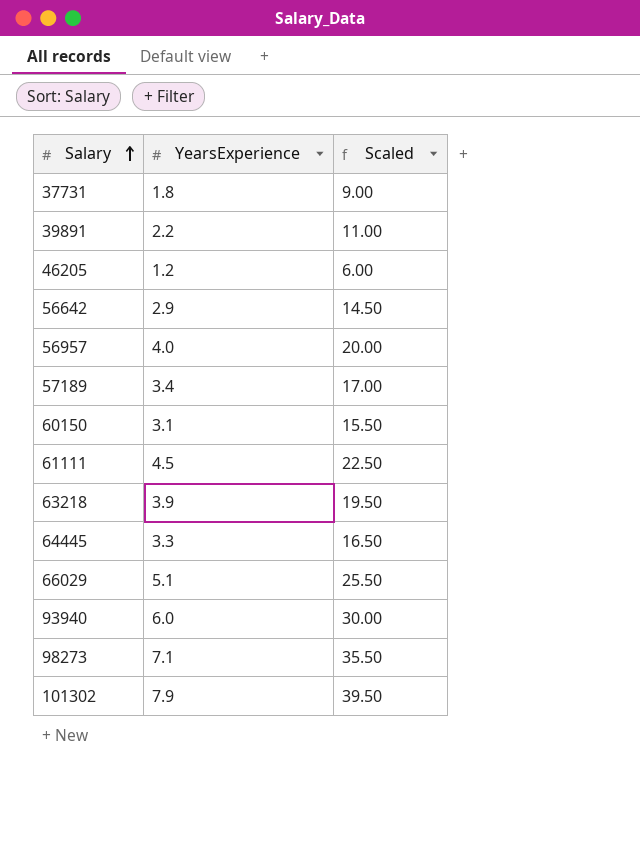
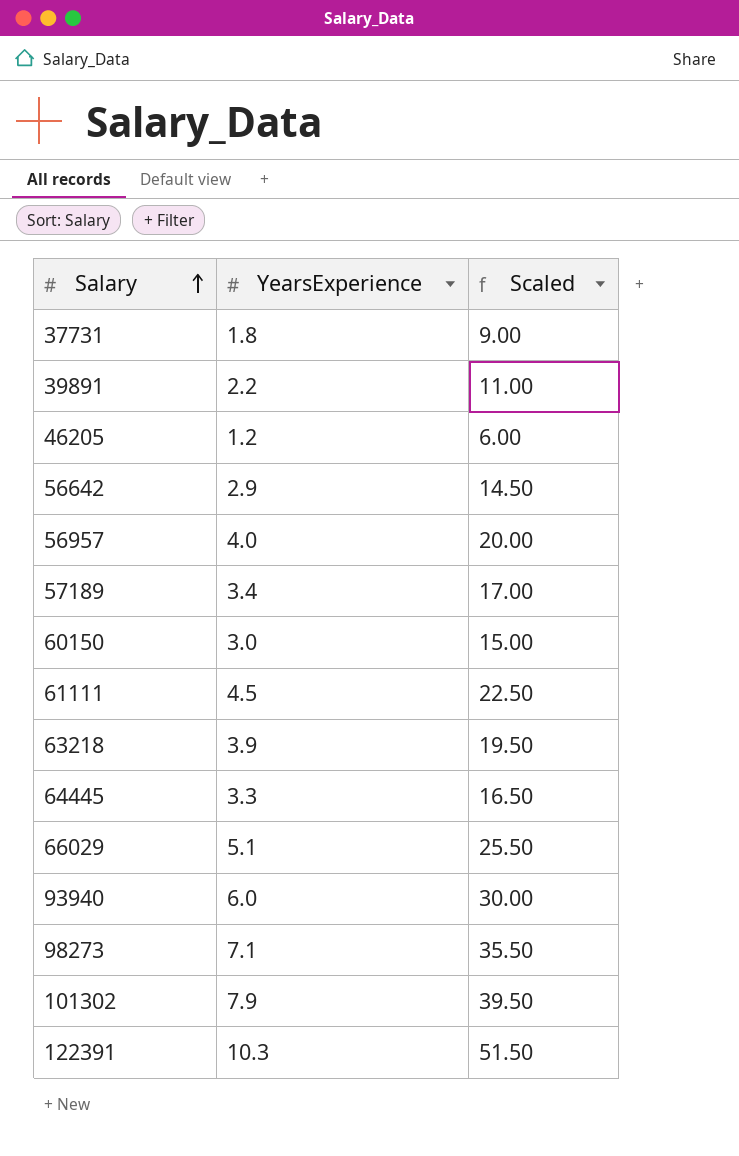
60150 | YearsExperience: 3.1 -> 3.0
60150 | Scaled: 15.50 -> 15.00
row 122391: none -> 10.3 | 51.50

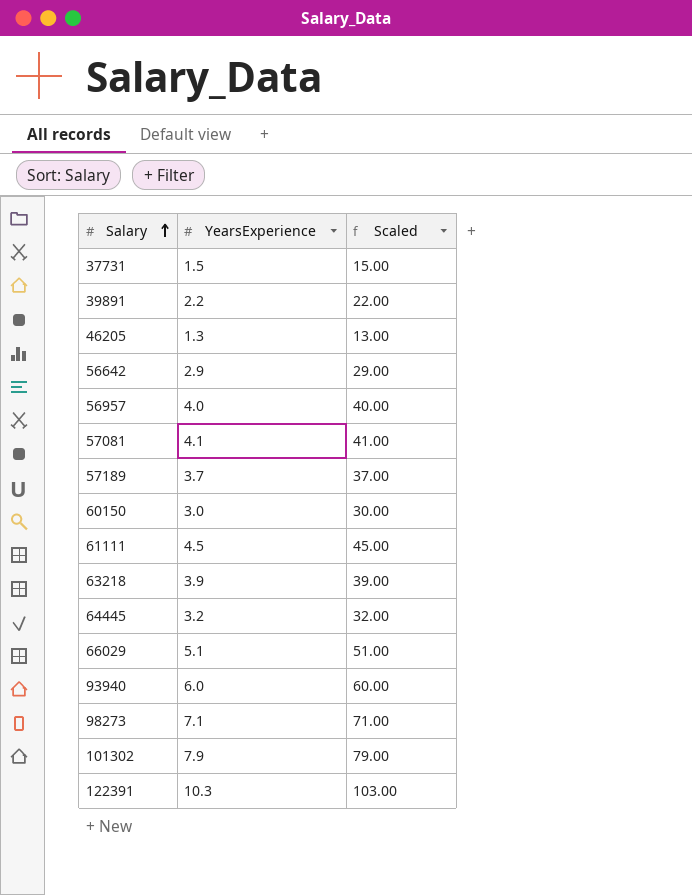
column Scaled | formula: [YearsExperience] * 5 -> [YearsExperience] * 10
37731 | YearsExperience: 1.8 -> 1.5
46205 | YearsExperience: 1.2 -> 1.3
row 57081: none -> 4.1 | 41.00
57189 | YearsExperience: 3.4 -> 3.7
64445 | YearsExperience: 3.3 -> 3.2

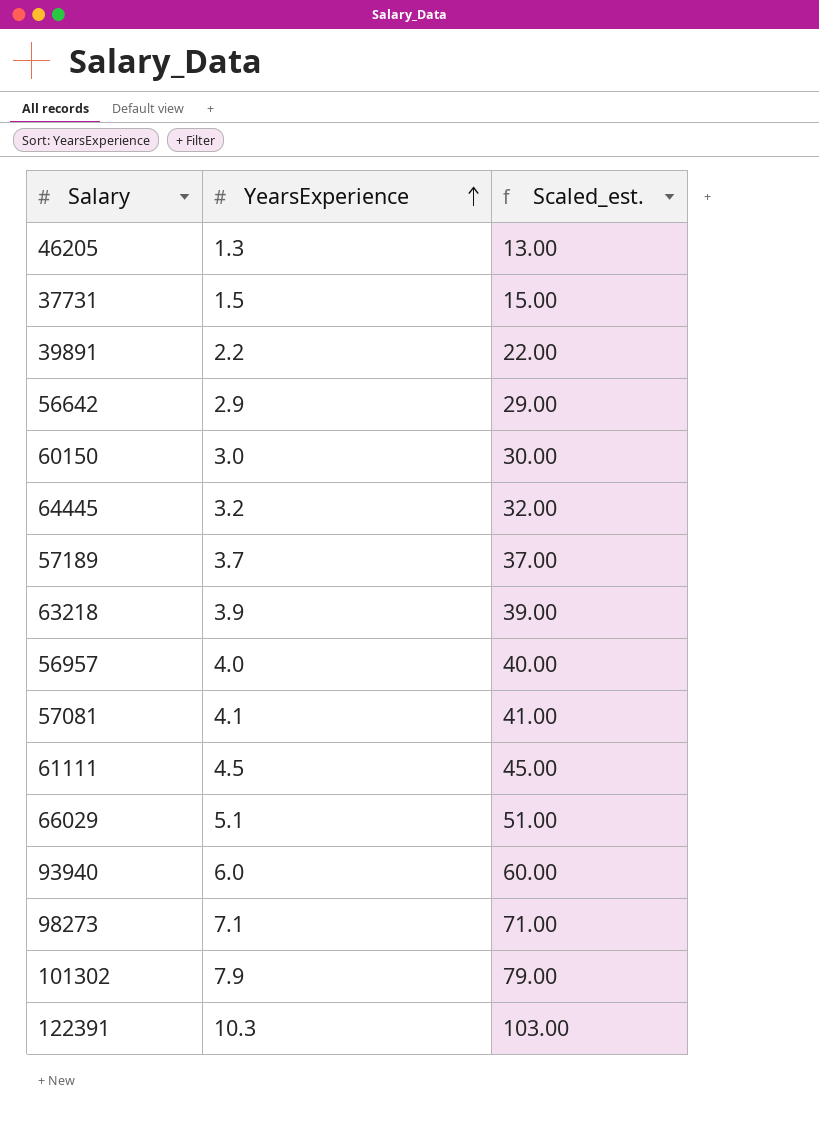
row order: Salary ascending -> YearsExperience ascending
column name: Scaled -> Scaled_est.

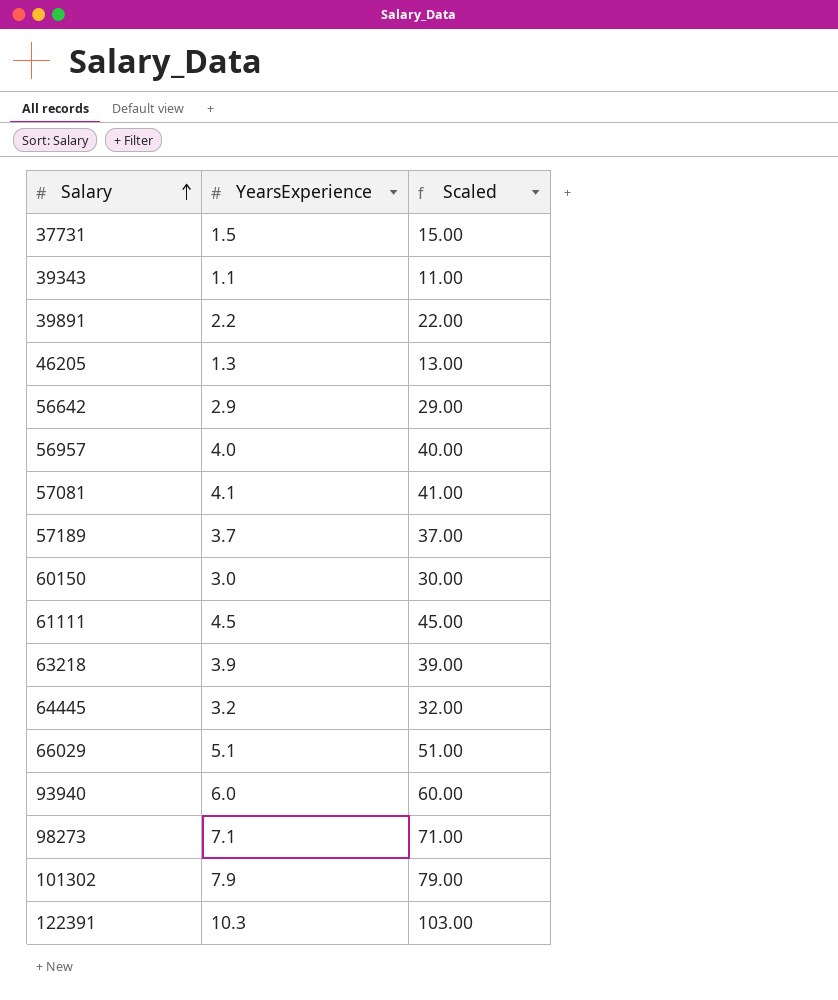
row order: YearsExperience ascending -> Salary ascending
column name: Scaled_est. -> Scaled
row 39343: none -> 1.1 | 11.00

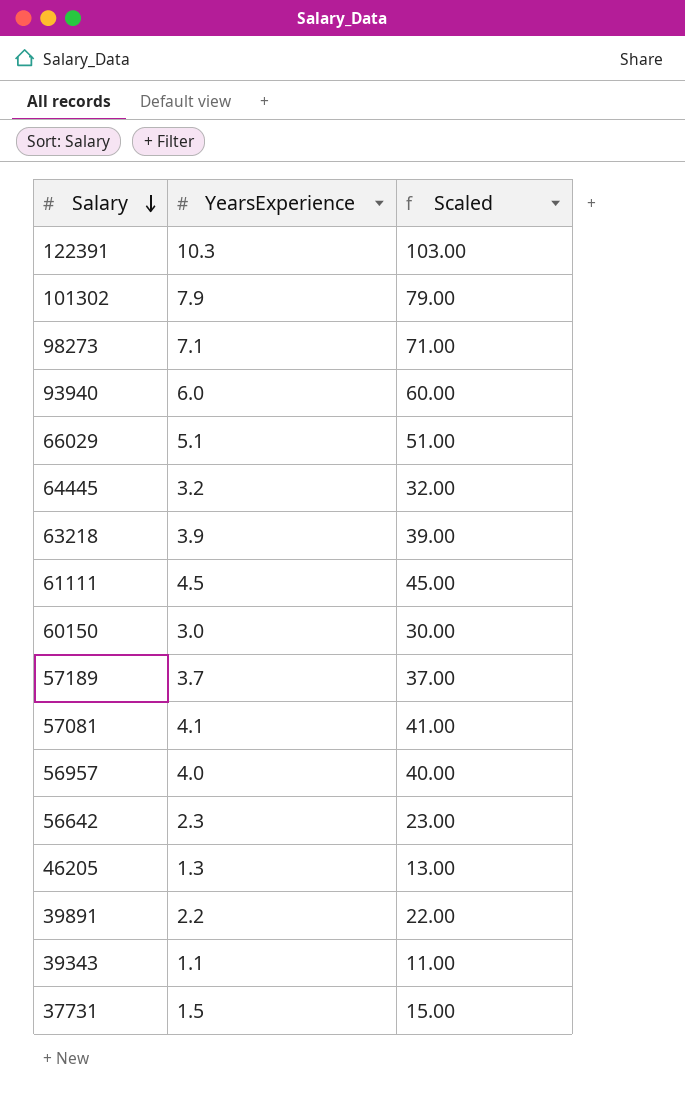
row order: Salary ascending -> Salary descending
56642 | YearsExperience: 2.9 -> 2.3
56642 | Scaled: 29.00 -> 23.00

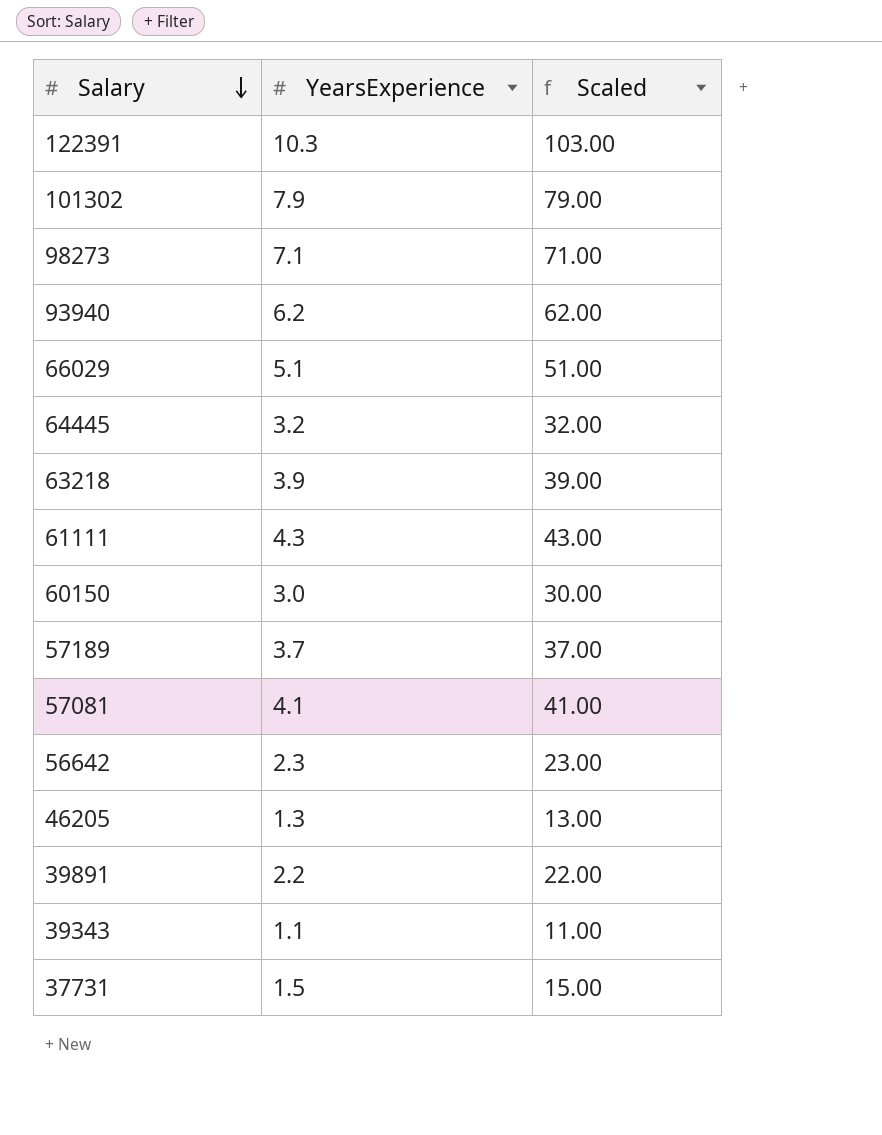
row 56957: 4.0 | 40.00 -> none
93940 | YearsExperience: 6.0 -> 6.2
93940 | Scaled: 60.00 -> 62.00
61111 | YearsExperience: 4.5 -> 4.3
61111 | Scaled: 45.00 -> 43.00

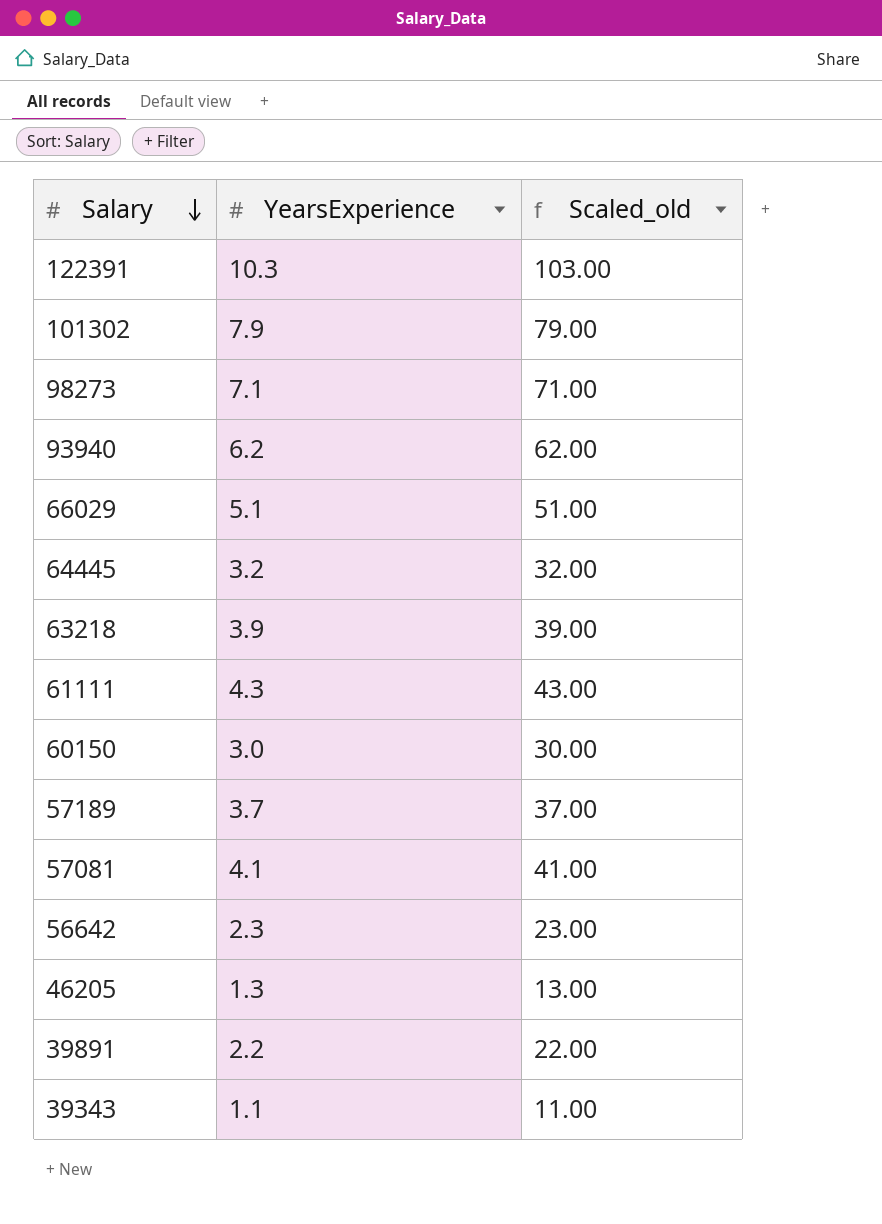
column name: Scaled -> Scaled_old
row 37731: 1.5 | 15.00 -> none

